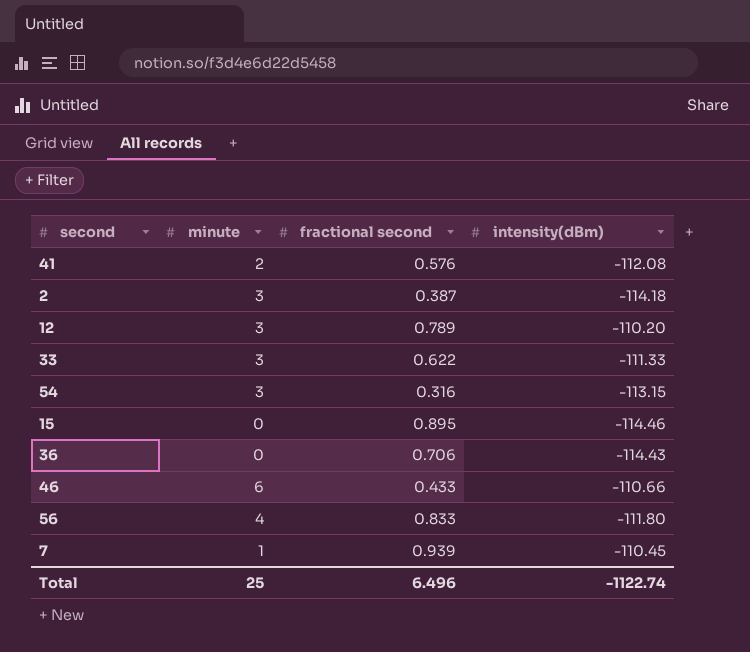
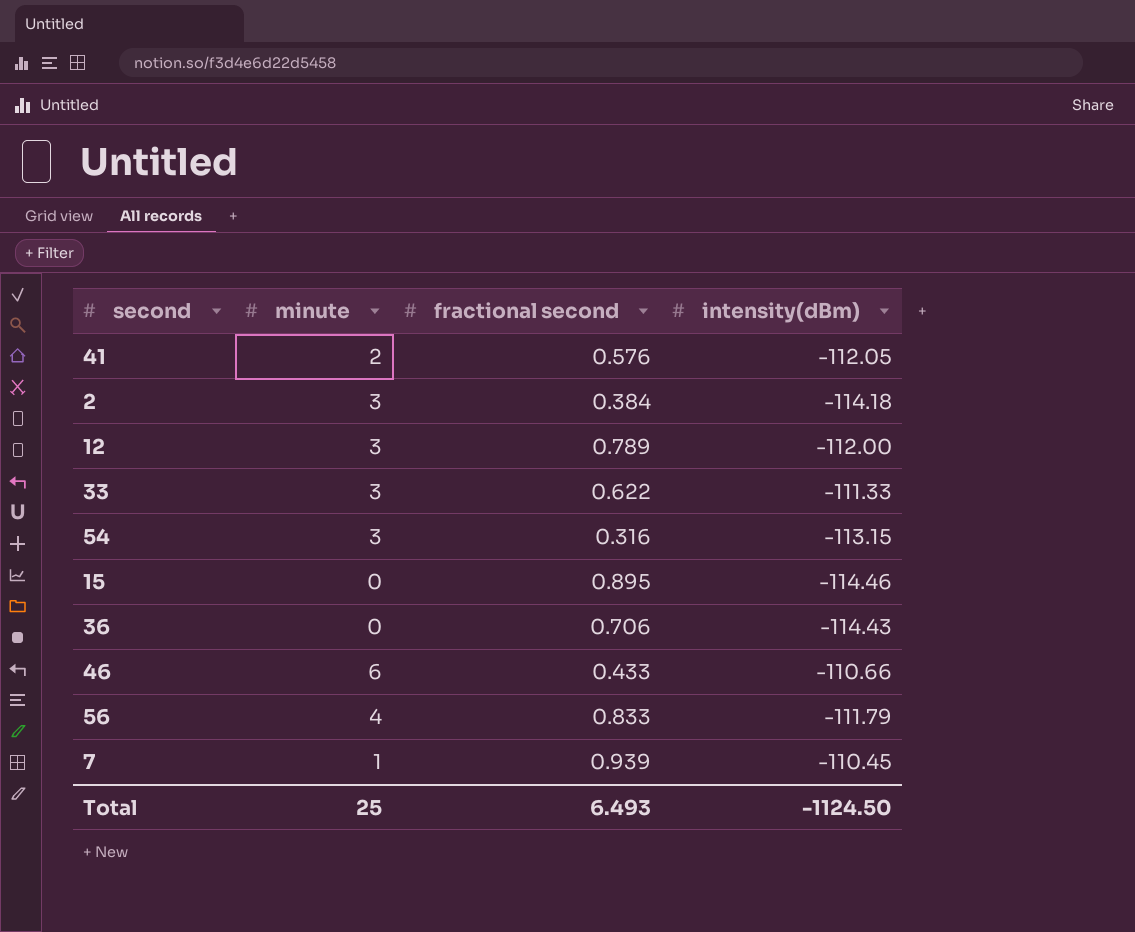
41 | intensity(dBm): -112.08 -> -112.05
2 | fractional second: 0.387 -> 0.384
12 | intensity(dBm): -110.20 -> -112.00
56 | intensity(dBm): -111.80 -> -111.79
Total | fractional second: 6.496 -> 6.493
Total | intensity(dBm): -1122.74 -> -1124.50

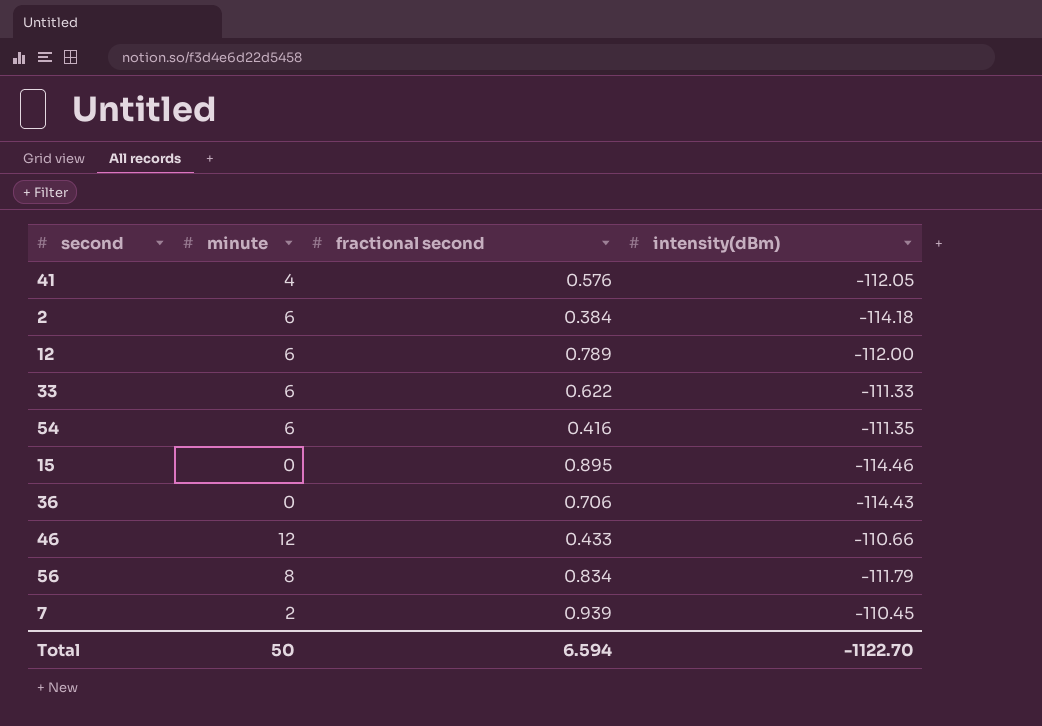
41 | minute: 2 -> 4
2 | minute: 3 -> 6
12 | minute: 3 -> 6
33 | minute: 3 -> 6
54 | minute: 3 -> 6
54 | fractional second: 0.316 -> 0.416
54 | intensity(dBm): -113.15 -> -111.35
46 | minute: 6 -> 12
56 | minute: 4 -> 8
56 | fractional second: 0.833 -> 0.834
7 | minute: 1 -> 2
Total | minute: 25 -> 50
Total | fractional second: 6.493 -> 6.594
Total | intensity(dBm): -1124.50 -> -1122.70

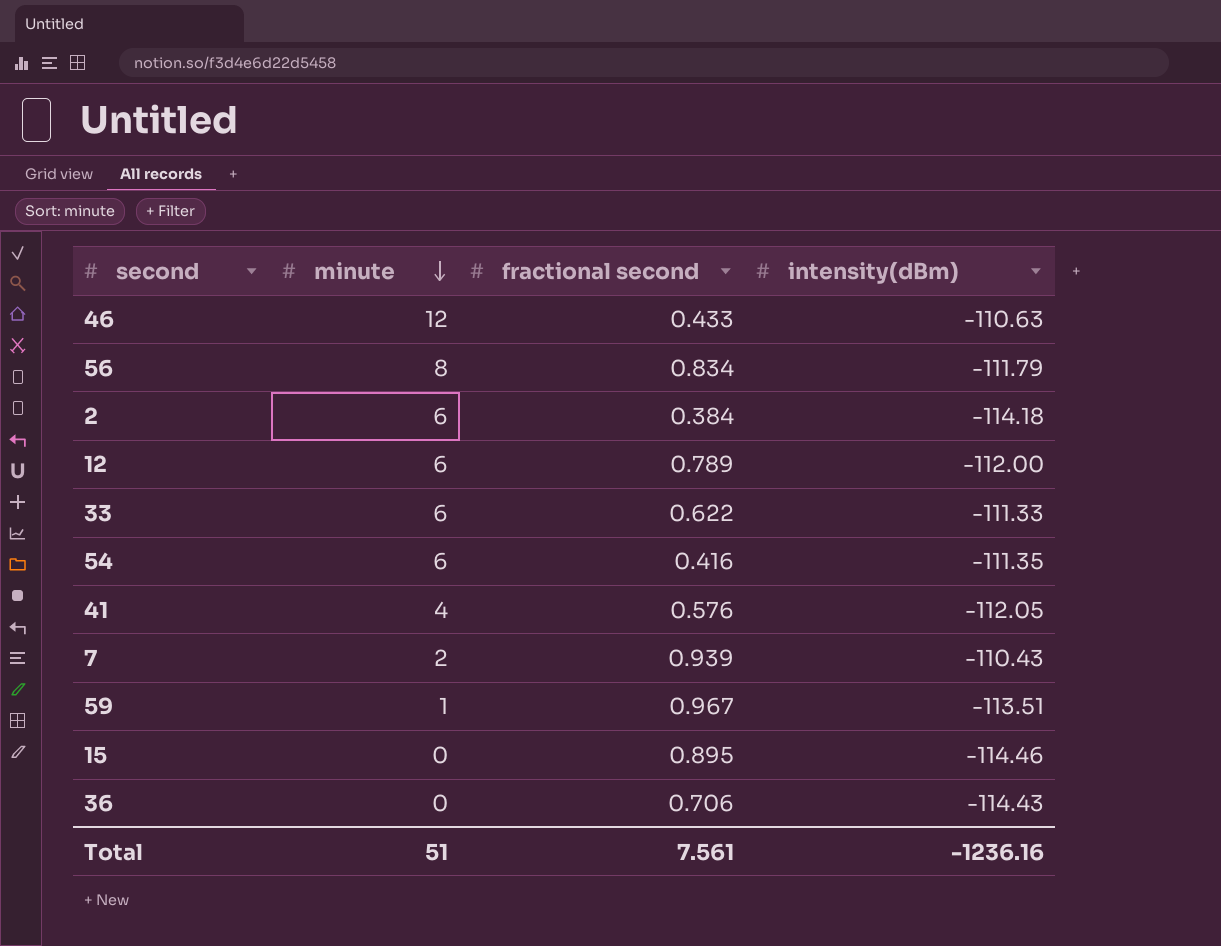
row order: none -> minute descending
46 | intensity(dBm): -110.66 -> -110.63
7 | intensity(dBm): -110.45 -> -110.43
row 59: none -> 1 | 0.967 | -113.51
Total | minute: 50 -> 51
Total | fractional second: 6.594 -> 7.561
Total | intensity(dBm): -1122.70 -> -1236.16

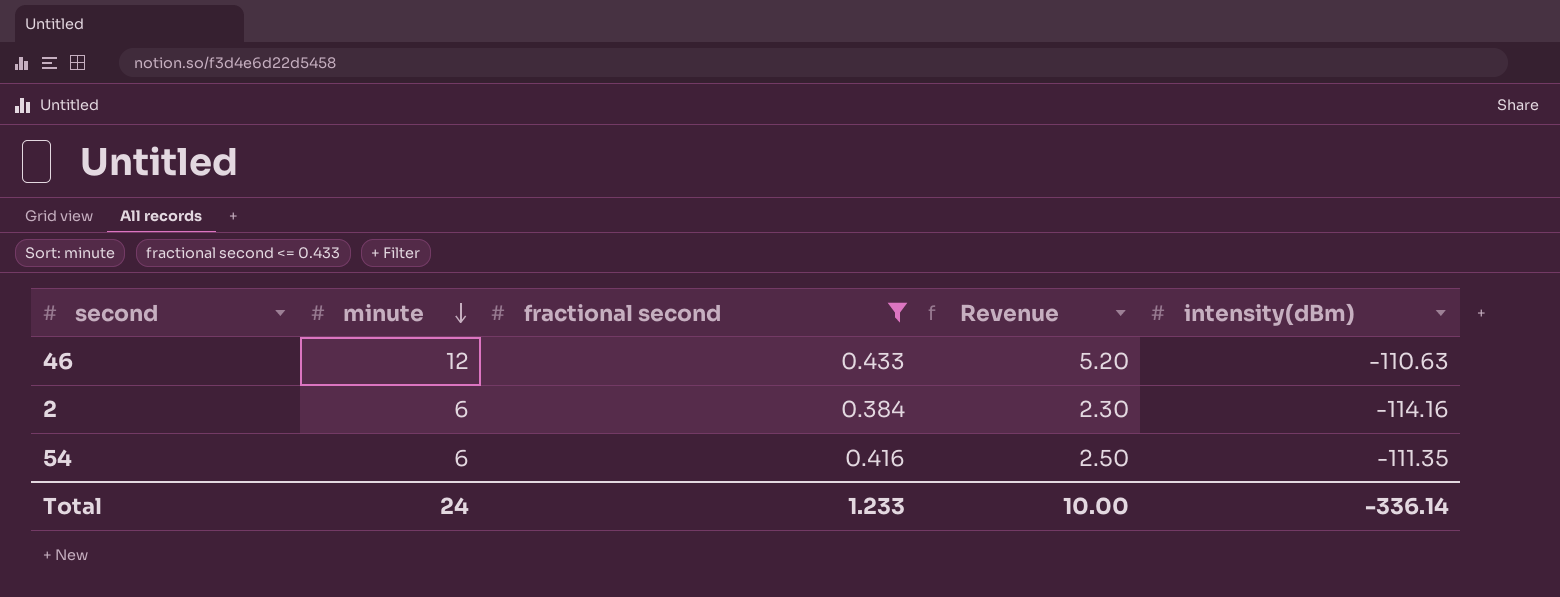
filter: none -> fractional second <= 0.433
column Revenue | formula: none -> [minute] * [fractional second]
2 | intensity(dBm): -114.18 -> -114.16
Total | minute: 51 -> 24
Total | fractional second: 7.561 -> 1.233
Total | intensity(dBm): -1236.16 -> -336.14

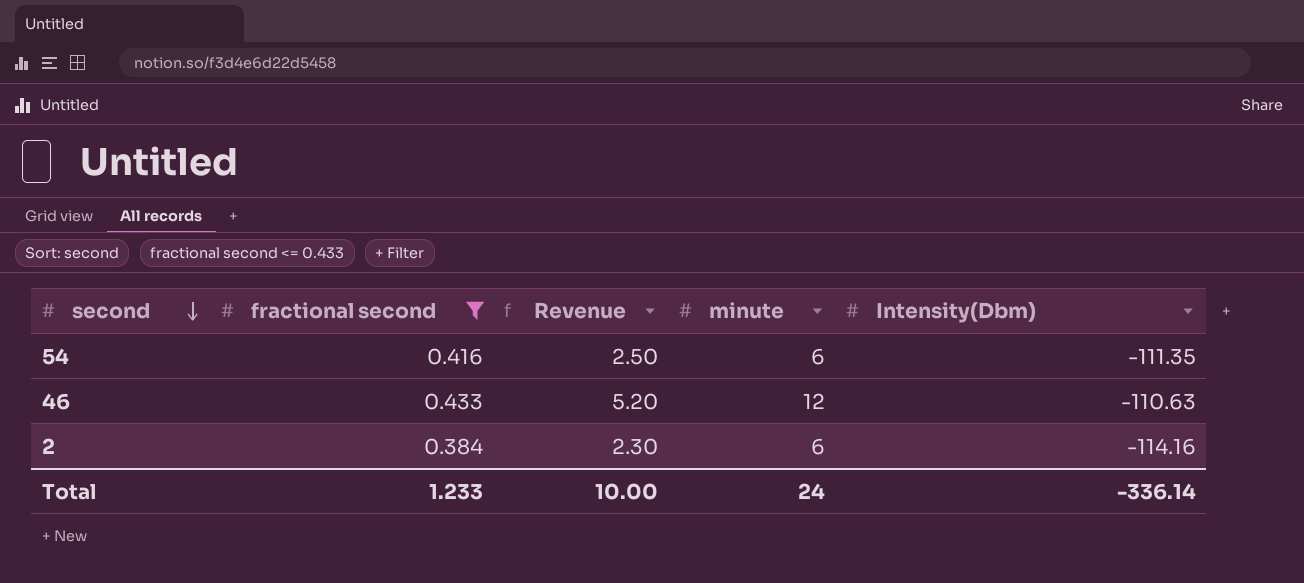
row order: minute descending -> second descending
column minute | position: 2 -> 4
column name: intensity(dBm) -> Intensity(Dbm)

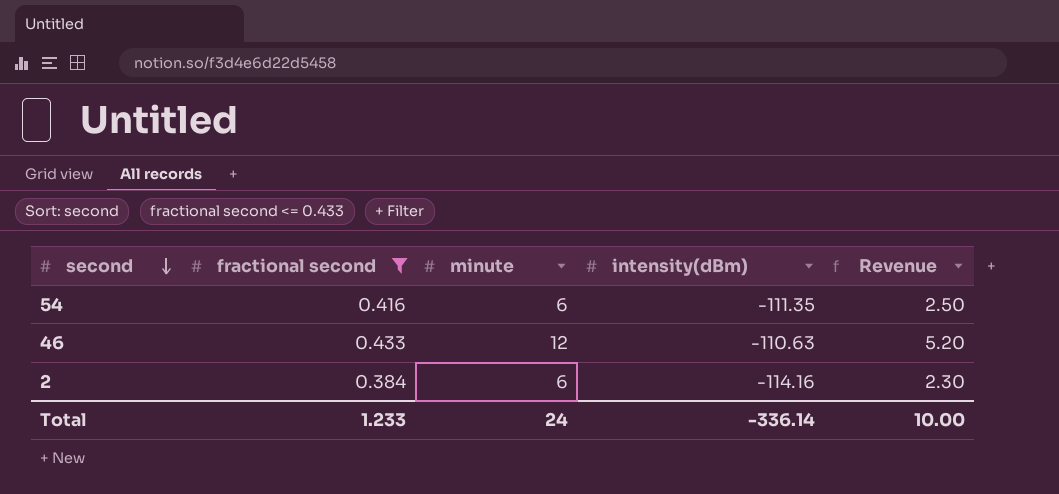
column name: Intensity(Dbm) -> intensity(dBm)
column Revenue | position: 3 -> 5

